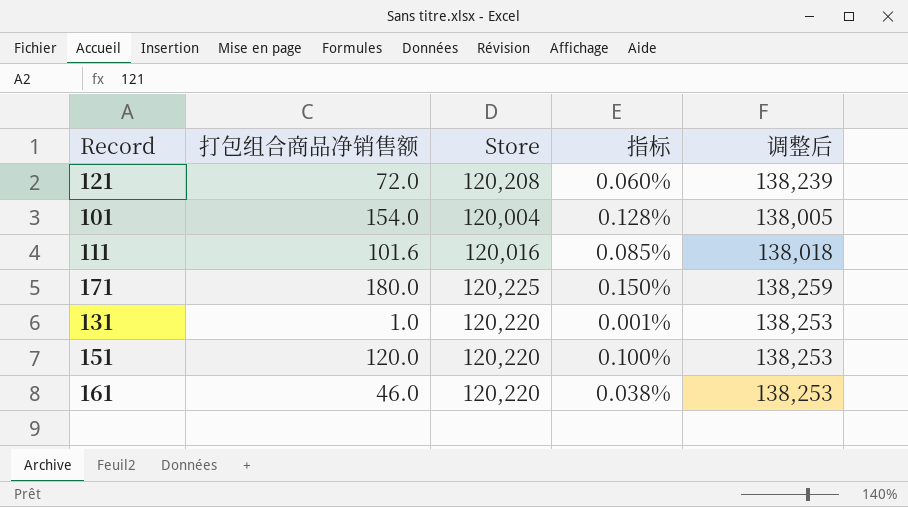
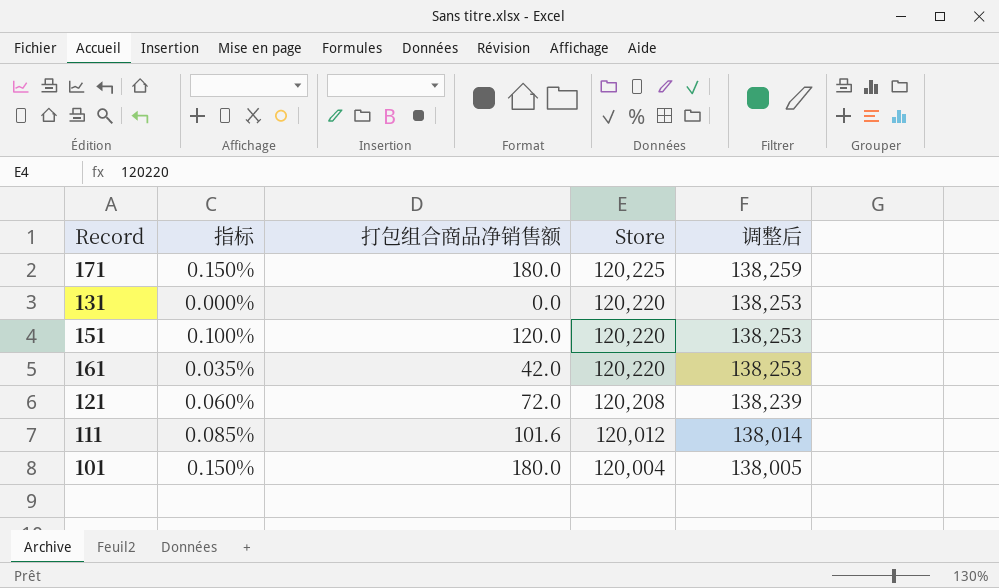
row order: none -> Store descending
column 指标 | position: 4 -> 2
131 | 指标: 0.001% -> 0.000%
131 | 打包组合商品净销售额: 1.0 -> 0.0
161 | 指标: 0.038% -> 0.035%
161 | 打包组合商品净销售额: 46.0 -> 42.0
111 | Store: 120,016 -> 120,012
111 | 调整后: 138,018 -> 138,014
101 | 指标: 0.128% -> 0.150%
101 | 打包组合商品净销售额: 154.0 -> 180.0

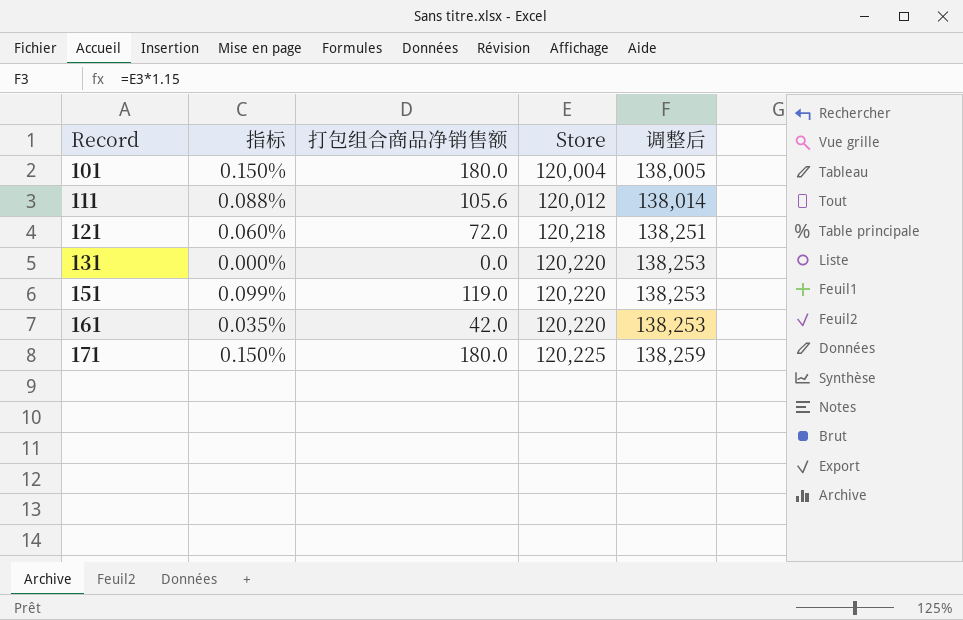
row order: Store descending -> Record ascending
111 | 指标: 0.085% -> 0.088%
111 | 打包组合商品净销售额: 101.6 -> 105.6
121 | Store: 120,208 -> 120,218
121 | 调整后: 138,239 -> 138,251
151 | 指标: 0.100% -> 0.099%
151 | 打包组合商品净销售额: 120.0 -> 119.0

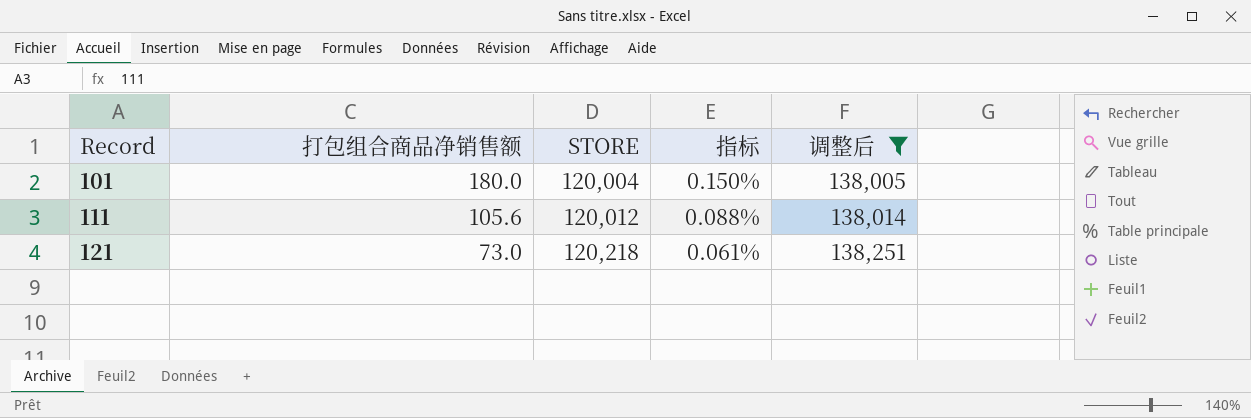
filter: none -> 调整后 <= 138,251
column name: Store -> STORE
column 指标 | position: 2 -> 4
121 | 打包组合商品净销售额: 72.0 -> 73.0
121 | 指标: 0.060% -> 0.061%

